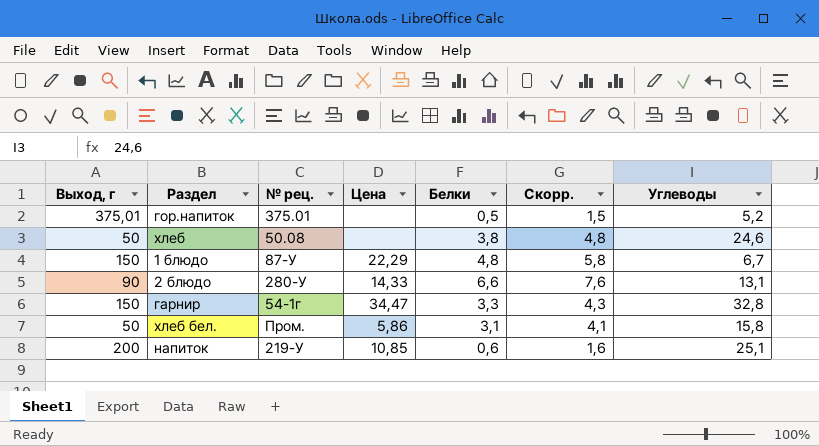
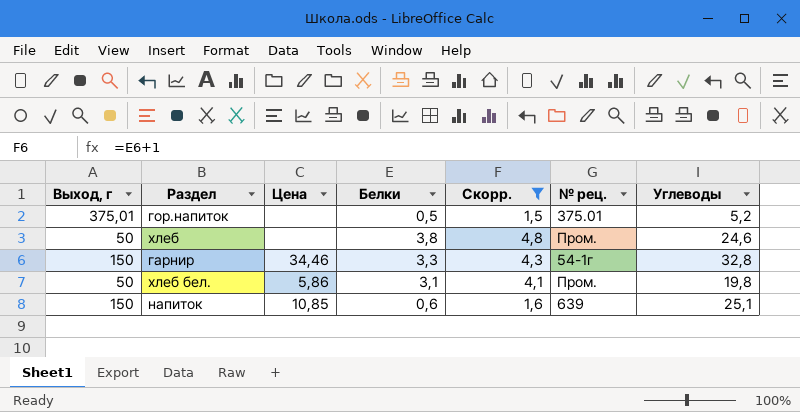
filter: none -> Скорр. <= 4,8
column № рец. | position: 3 -> 6
хлеб | № рец.: 50.08 -> Пром.
гарнир | Цена: 34,47 -> 34,46
хлеб бел. | Углеводы: 15,8 -> 19,8
напиток | Выход, г: 200 -> 150
напиток | № рец.: 219-У -> 639

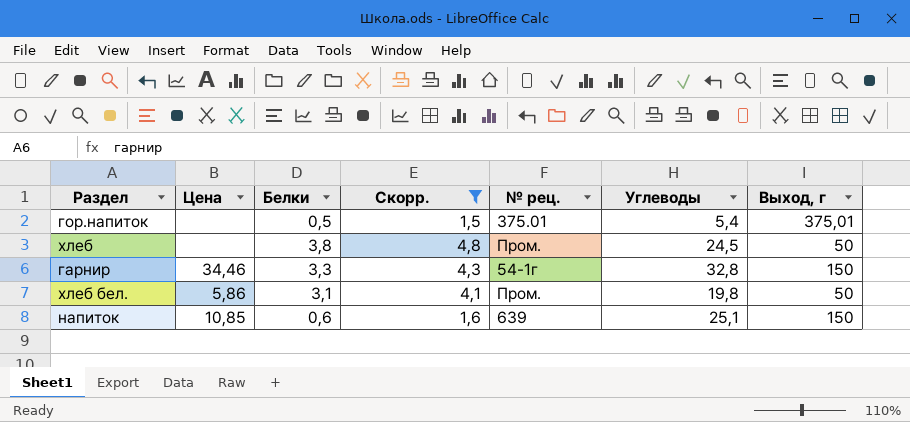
column Выход, г | position: 1 -> 7
гор.напиток | Углеводы: 5,2 -> 5,4
хлеб | Углеводы: 24,6 -> 24,5

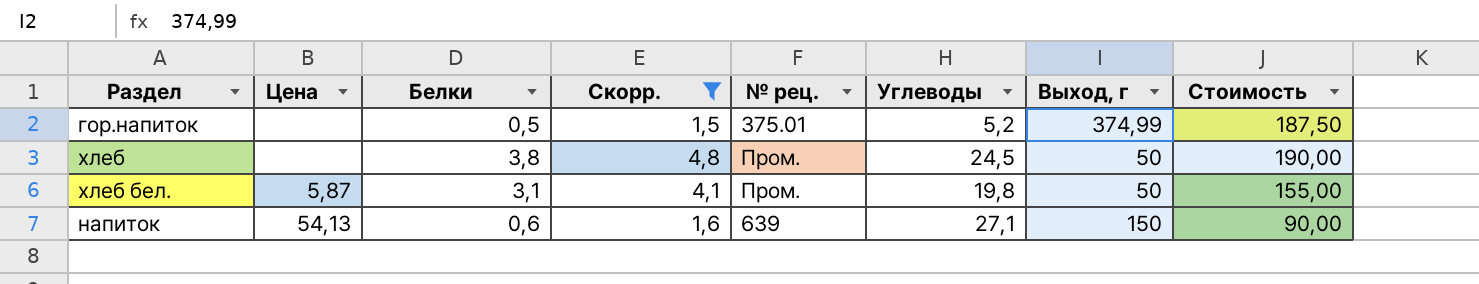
column Стоимость | formula: none -> [Белки] * [Выход, г]
row гарнир: 34,46 | 3,3 | 4,3 | 54-1г | 32,8 | 150 -> none
гор.напиток | Углеводы: 5,4 -> 5,2
гор.напиток | Выход, г: 375,01 -> 374,99
хлеб бел. | Цена: 5,86 -> 5,87
напиток | Цена: 10,85 -> 54,13
напиток | Углеводы: 25,1 -> 27,1

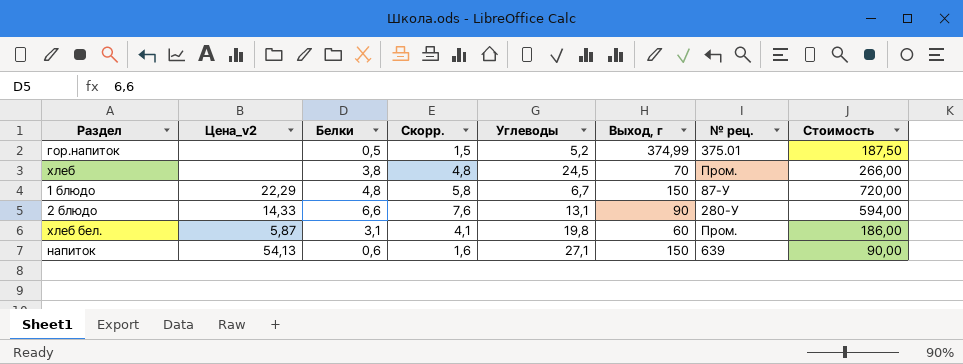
filter: Скорр. <= 4,8 -> none
column name: Цена -> Цена_v2
column № рец. | position: 5 -> 7
хлеб | Выход, г: 50 -> 70
хлеб | Стоимость: 190,00 -> 266,00
хлеб бел. | Выход, г: 50 -> 60
хлеб бел. | Стоимость: 155,00 -> 186,00

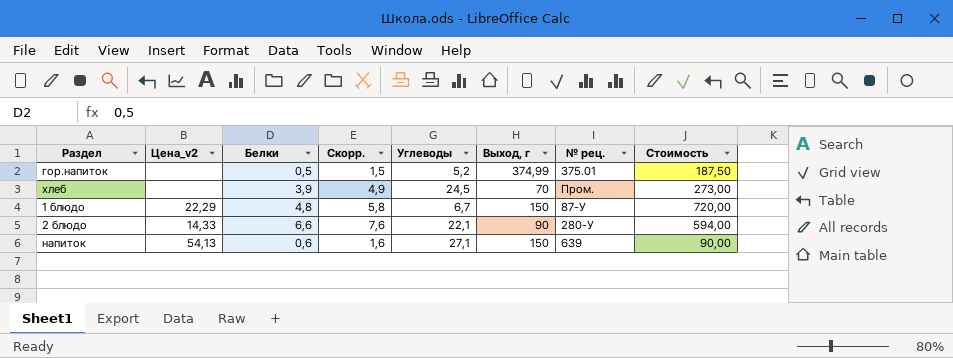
row хлеб бел.: 5,87 | 3,1 | 4,1 | 19,8 | 60 | Пром. | 186,00 -> none
хлеб | Белки: 3,8 -> 3,9
хлеб | Скорр.: 4,8 -> 4,9
хлеб | Стоимость: 266,00 -> 273,00
2 блюдо | Углеводы: 13,1 -> 22,1

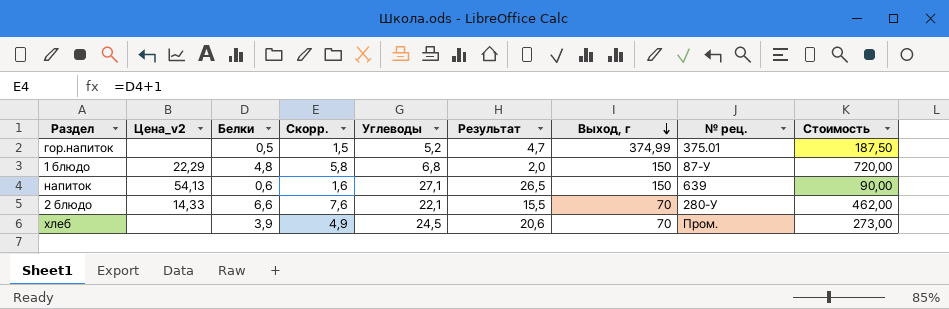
row order: none -> Выход, г descending
column Результат | formula: none -> [Углеводы] - [Белки]
1 блюдо | Углеводы: 6,7 -> 6,8
2 блюдо | Выход, г: 90 -> 70
2 блюдо | Стоимость: 594,00 -> 462,00

